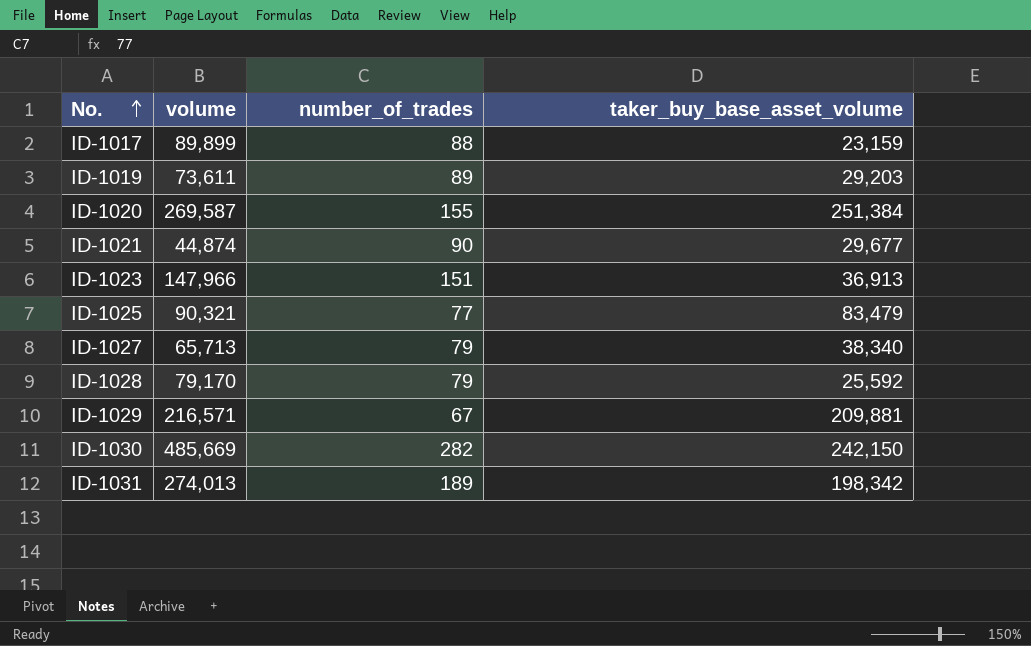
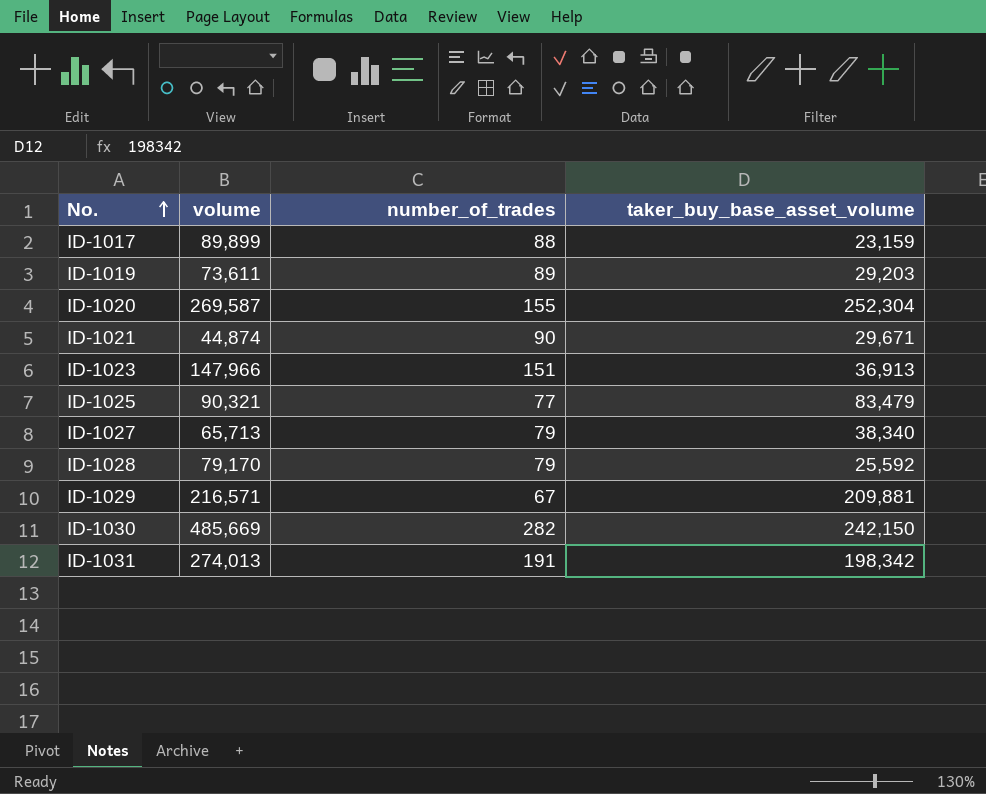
ID-1020 | taker_buy_base_asset_volume: 251,384 -> 252,304
ID-1021 | taker_buy_base_asset_volume: 29,677 -> 29,671
ID-1031 | number_of_trades: 189 -> 191

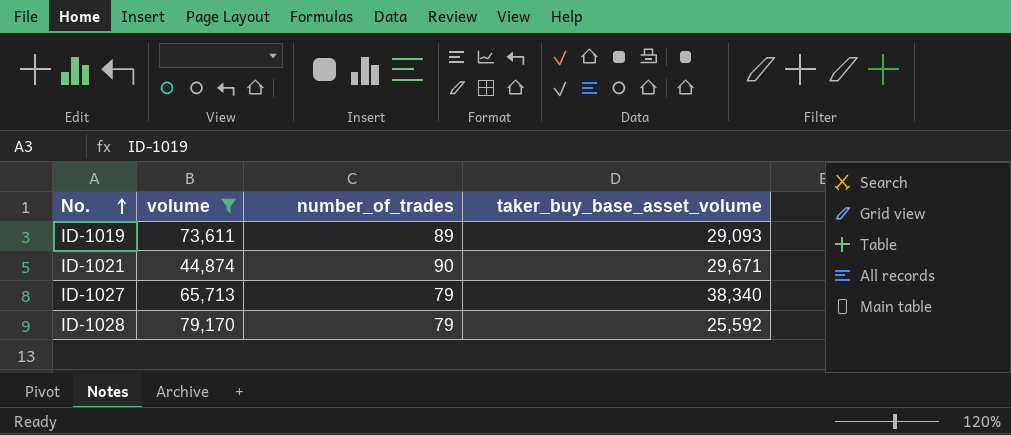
filter: none -> volume <= 79,170
ID-1019 | taker_buy_base_asset_volume: 29,203 -> 29,093

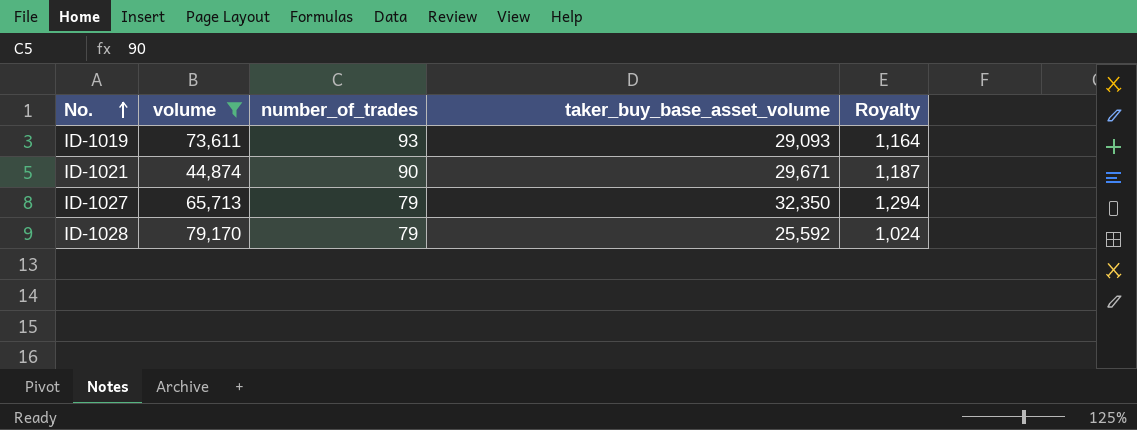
column Royalty | formula: none -> [taker_buy_base_asset_volume] * 0.04
ID-1019 | number_of_trades: 89 -> 93
ID-1027 | taker_buy_base_asset_volume: 38,340 -> 32,350

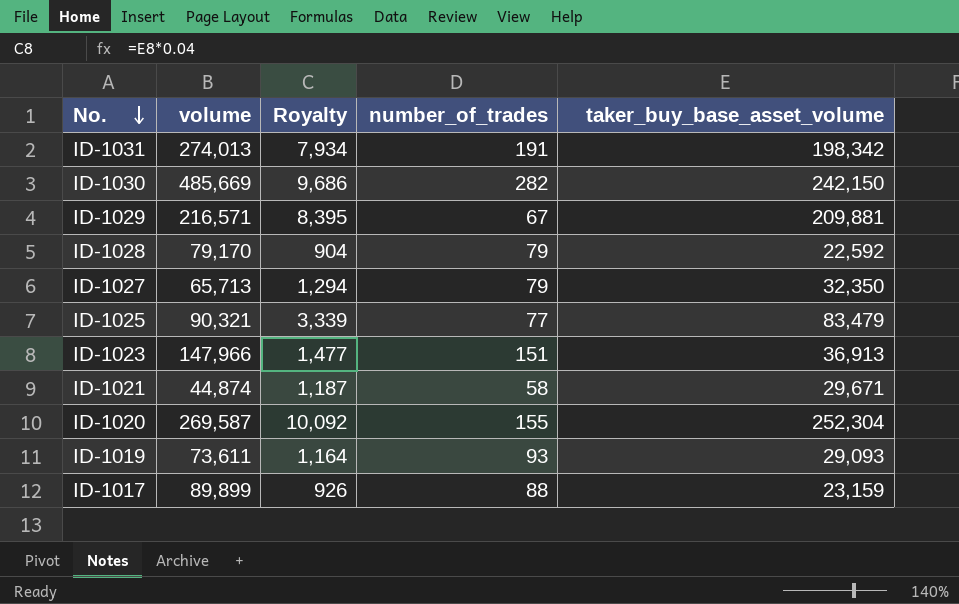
filter: volume <= 79,170 -> none
row order: No. ascending -> No. descending
column Royalty | position: 5 -> 3
ID-1028 | Royalty: 1,024 -> 904
ID-1028 | taker_buy_base_asset_volume: 25,592 -> 22,592
ID-1021 | number_of_trades: 90 -> 58

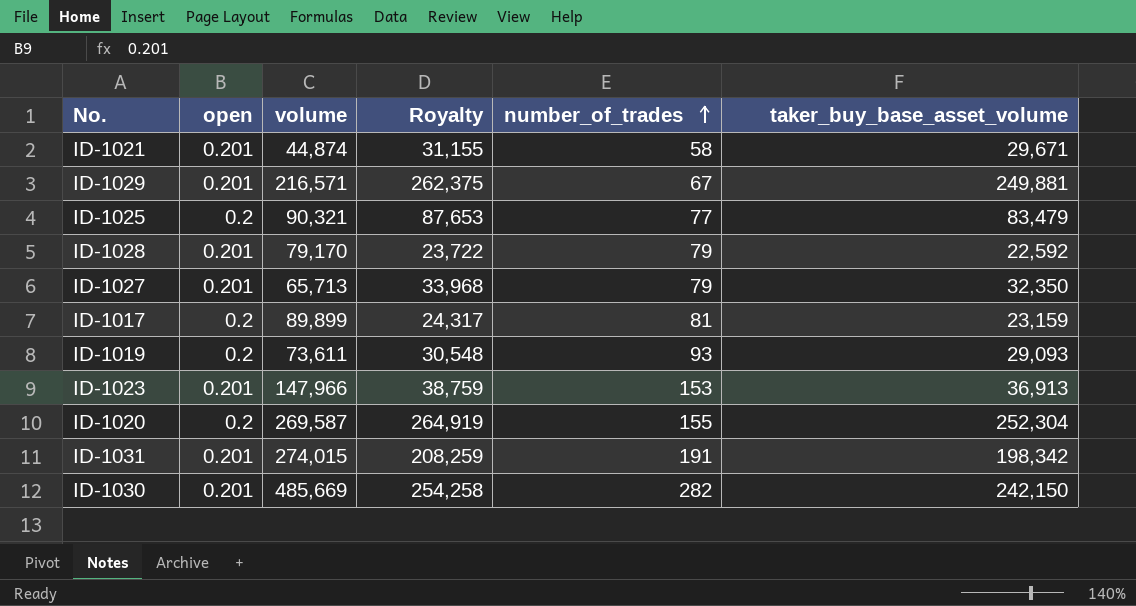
row order: No. descending -> number_of_trades ascending
column open | position: none -> 2
column Royalty | formula: [taker_buy_base_asset_volume] * 0.04 -> [taker_buy_base_asset_volume] * 1.05
ID-1029 | taker_buy_base_asset_volume: 209,881 -> 249,881
ID-1017 | number_of_trades: 88 -> 81
ID-1023 | number_of_trades: 151 -> 153
ID-1031 | volume: 274,013 -> 274,015

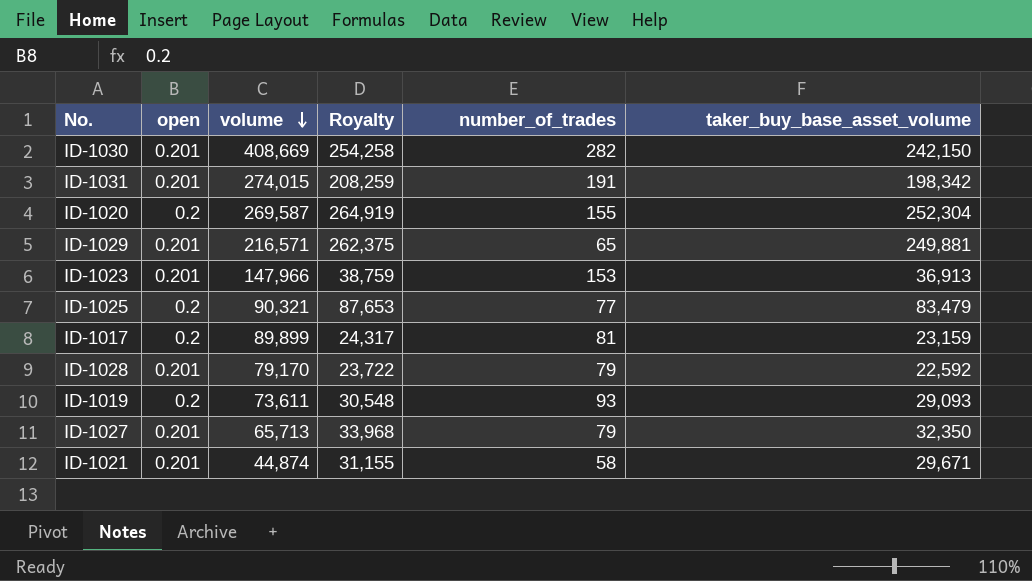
row order: number_of_trades ascending -> volume descending
ID-1030 | volume: 485,669 -> 408,669
ID-1029 | number_of_trades: 67 -> 65

